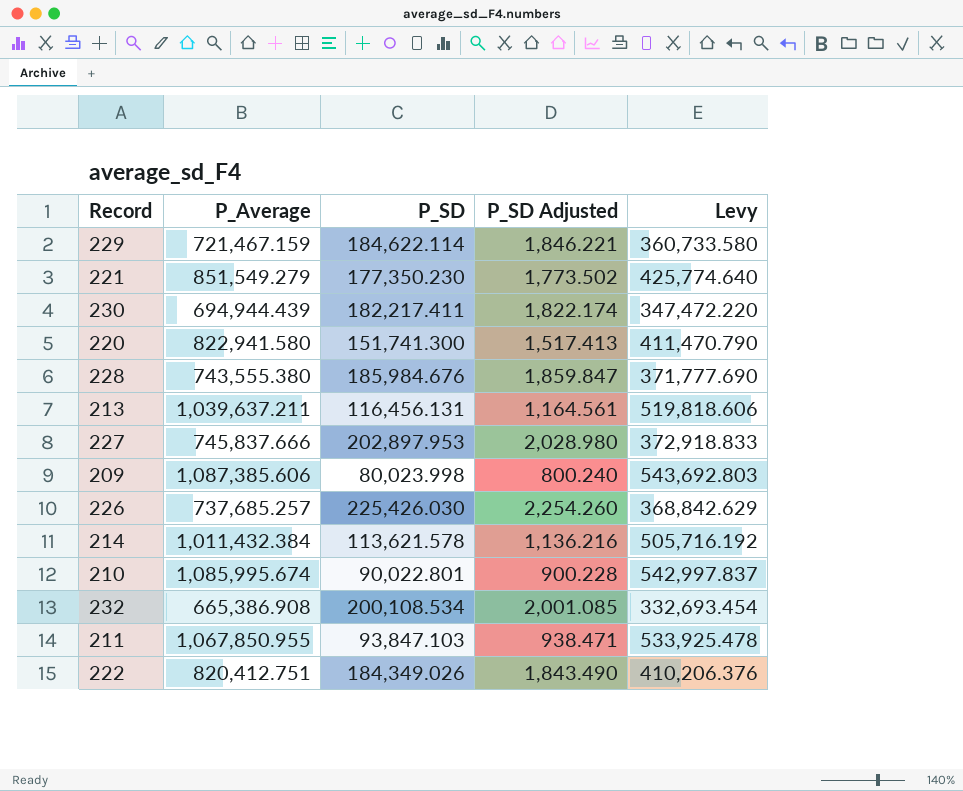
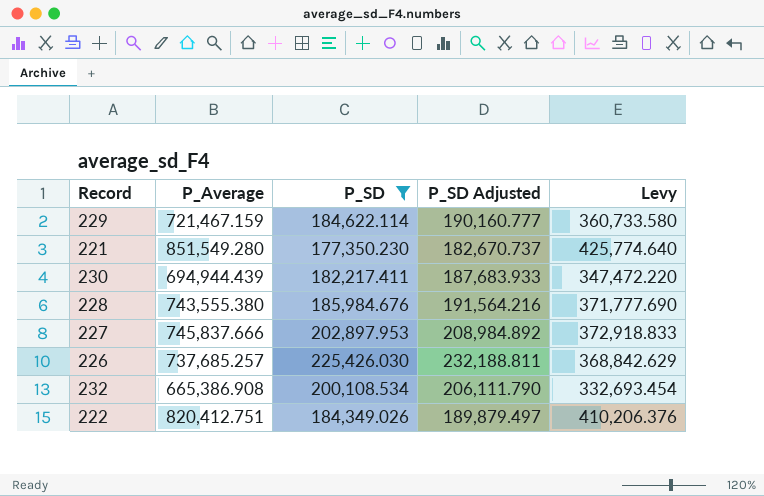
filter: none -> P_SD >= 177,350.230
column P_SD Adjusted | formula: [P_SD] * 0.01 -> [P_SD] * 1.03
221 | P_Average: 851,549.279 -> 851,549.280

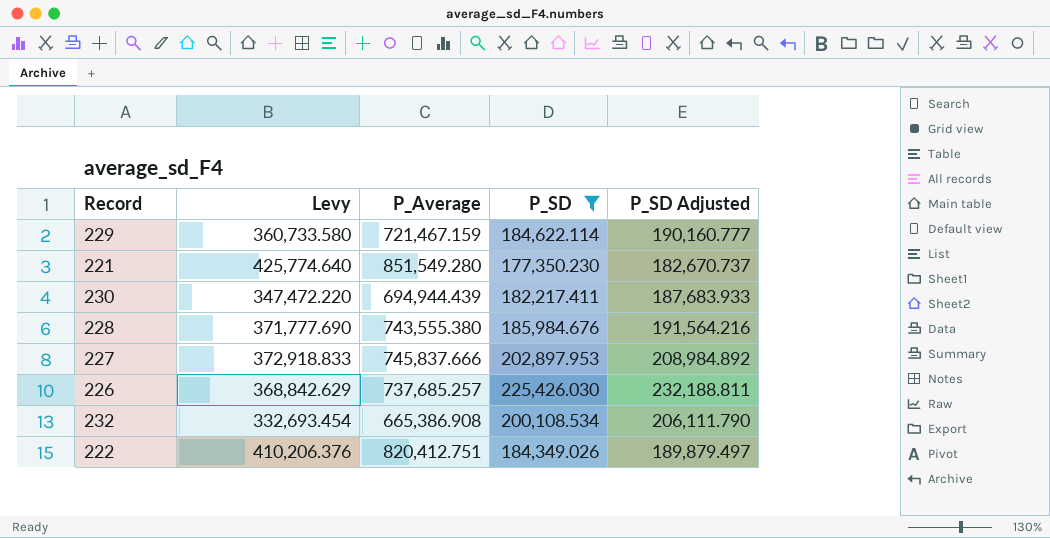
column Levy | position: 5 -> 2

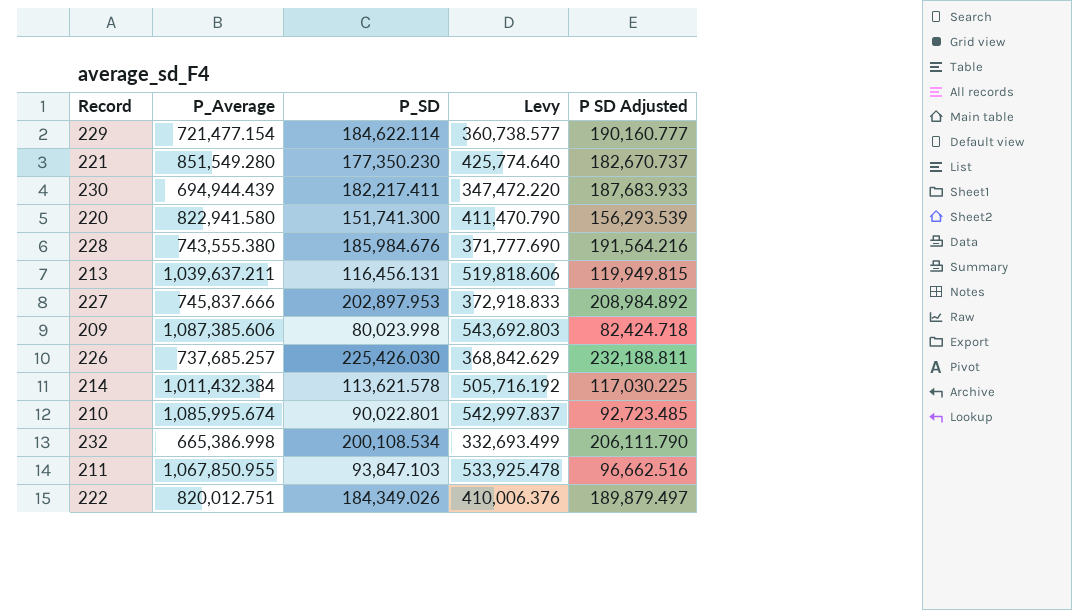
filter: P_SD >= 177,350.230 -> none
column Levy | position: 2 -> 4
column name: P_SD Adjusted -> P SD Adjusted
229 | P_Average: 721,467.159 -> 721,477.154
229 | Levy: 360,733.580 -> 360,738.577
232 | P_Average: 665,386.908 -> 665,386.998
232 | Levy: 332,693.454 -> 332,693.499
222 | P_Average: 820,412.751 -> 820,012.751
222 | Levy: 410,206.376 -> 410,006.376

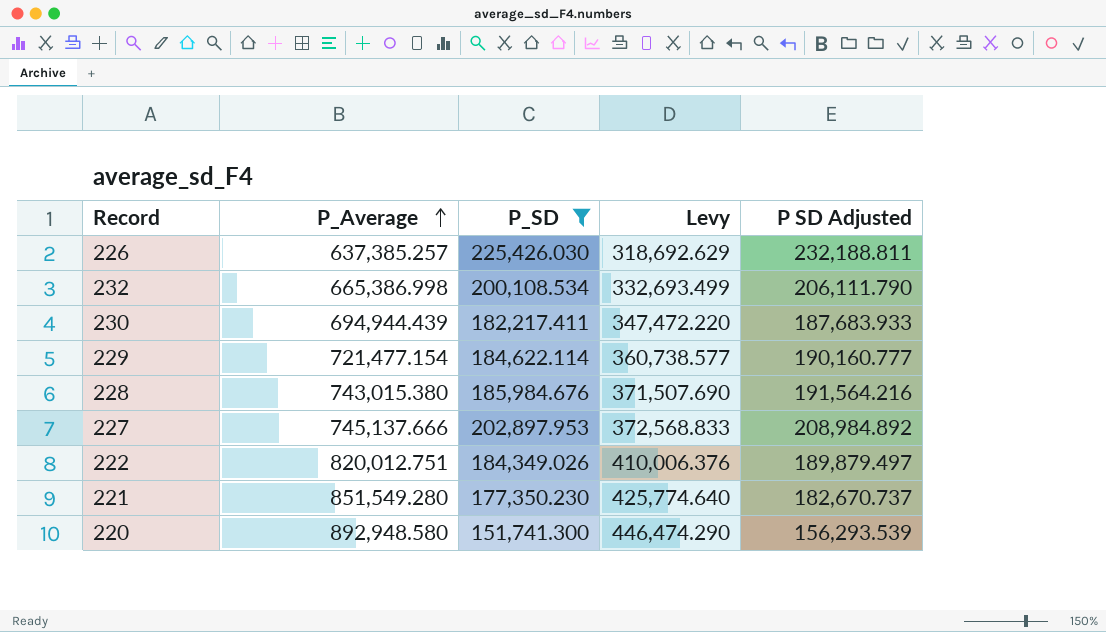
filter: none -> P_SD >= 151,741.300
row order: none -> P_Average ascending
226 | P_Average: 737,685.257 -> 637,385.257
226 | Levy: 368,842.629 -> 318,692.629
228 | P_Average: 743,555.380 -> 743,015.380
228 | Levy: 371,777.690 -> 371,507.690
227 | P_Average: 745,837.666 -> 745,137.666
227 | Levy: 372,918.833 -> 372,568.833
220 | P_Average: 822,941.580 -> 892,948.580
220 | Levy: 411,470.790 -> 446,474.290

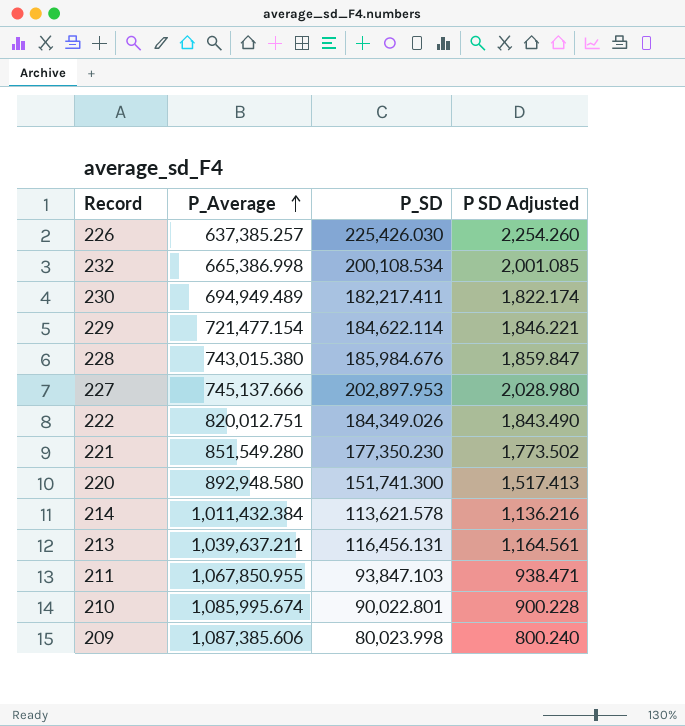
filter: P_SD >= 151,741.300 -> none
column Levy | formula: [P_Average] * 0.5 -> none
column P SD Adjusted | formula: [P_SD] * 1.03 -> [P_SD] * 0.01
230 | P_Average: 694,944.439 -> 694,949.489

